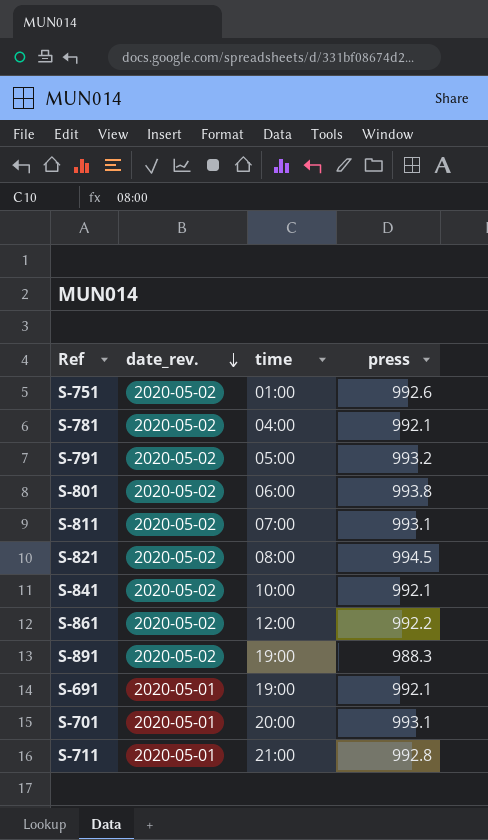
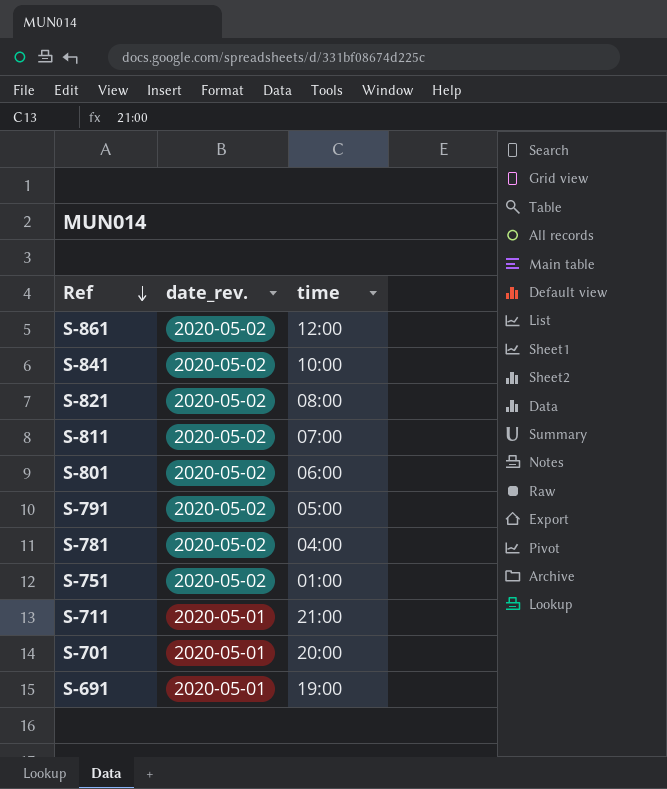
row order: date_rev. descending -> Ref descending
column press | position: 4 -> none
row S-891: 2020-05-02 | 19:00 | 988.3 -> none

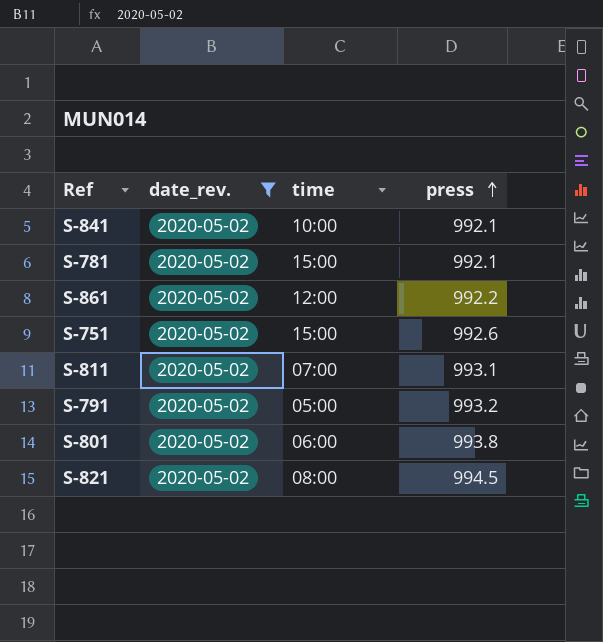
filter: none -> date_rev. = 2020-05-02
row order: Ref descending -> press ascending
column press | position: none -> 4
S-781 | time: 04:00 -> 15:00
S-751 | time: 01:00 -> 15:00

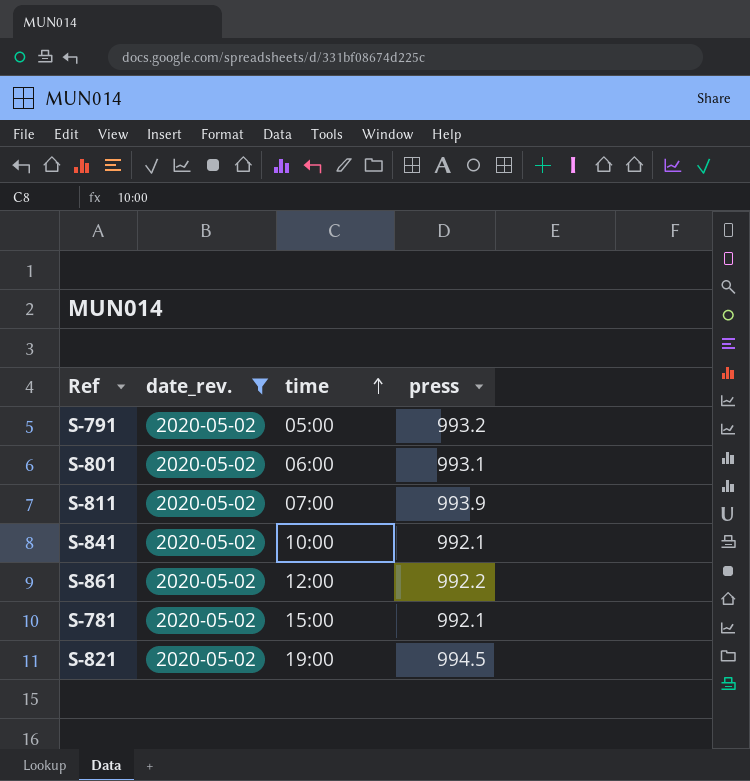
row order: press ascending -> time ascending
row S-751: 2020-05-02 | 15:00 | 992.6 -> none
S-801 | press: 993.8 -> 993.1
S-811 | press: 993.1 -> 993.9
S-821 | time: 08:00 -> 19:00

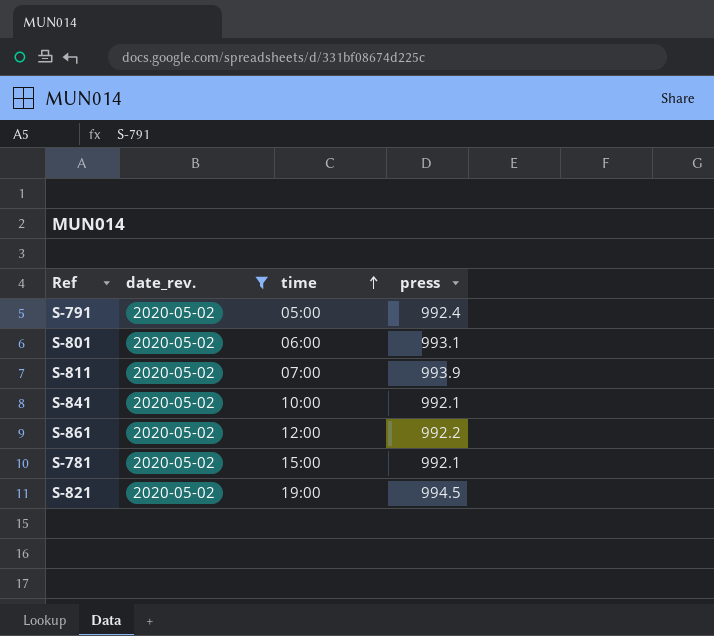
S-791 | press: 993.2 -> 992.4

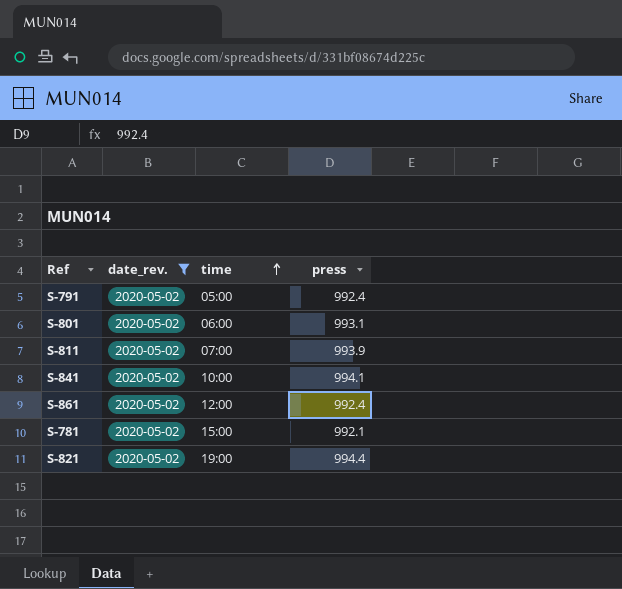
S-841 | press: 992.1 -> 994.1
S-861 | press: 992.2 -> 992.4
S-821 | press: 994.5 -> 994.4

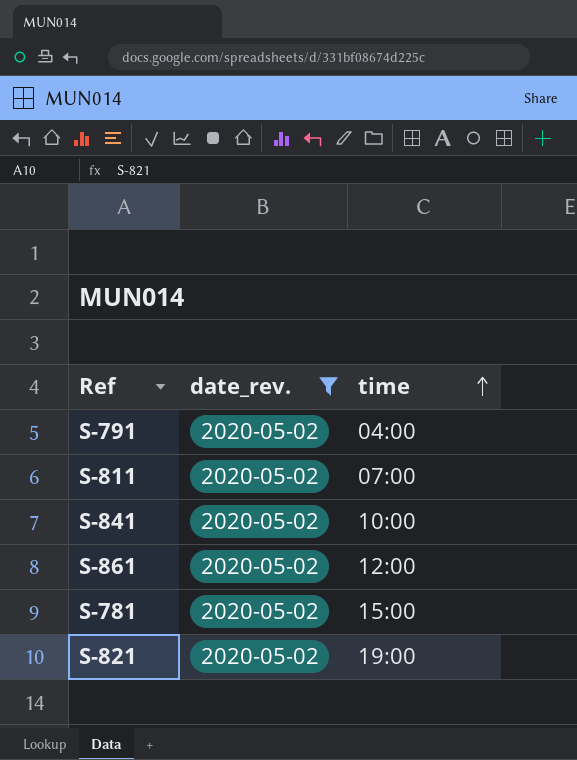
column press | position: 4 -> none
row S-801: 2020-05-02 | 06:00 | 993.1 -> none
S-791 | time: 05:00 -> 04:00

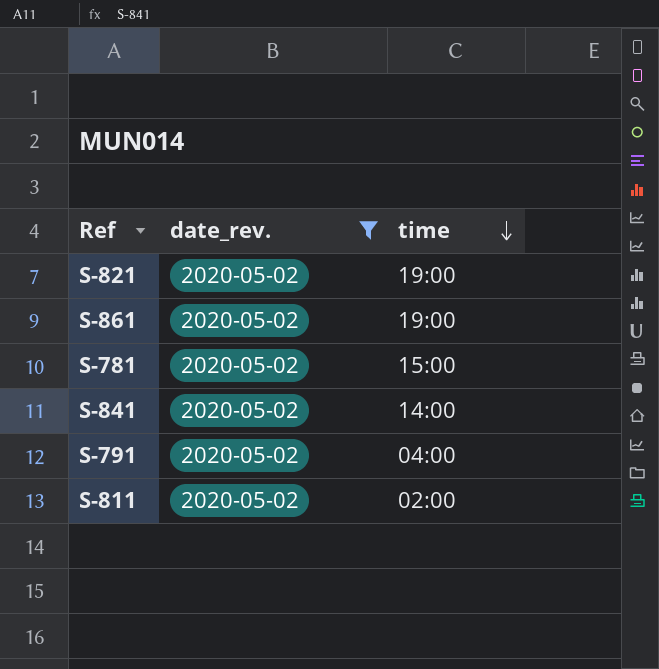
row order: time ascending -> time descending
S-861 | time: 12:00 -> 19:00
S-841 | time: 10:00 -> 14:00
S-811 | time: 07:00 -> 02:00

